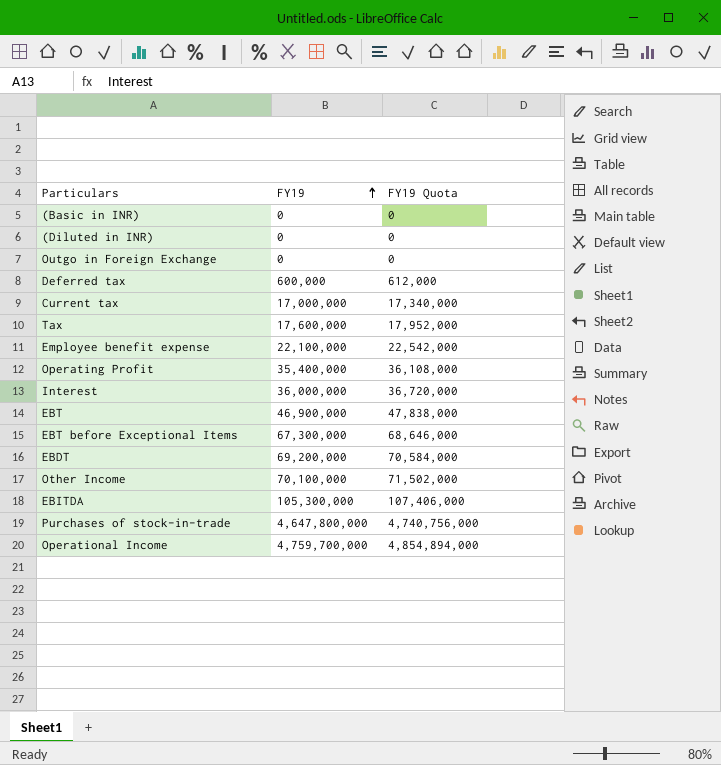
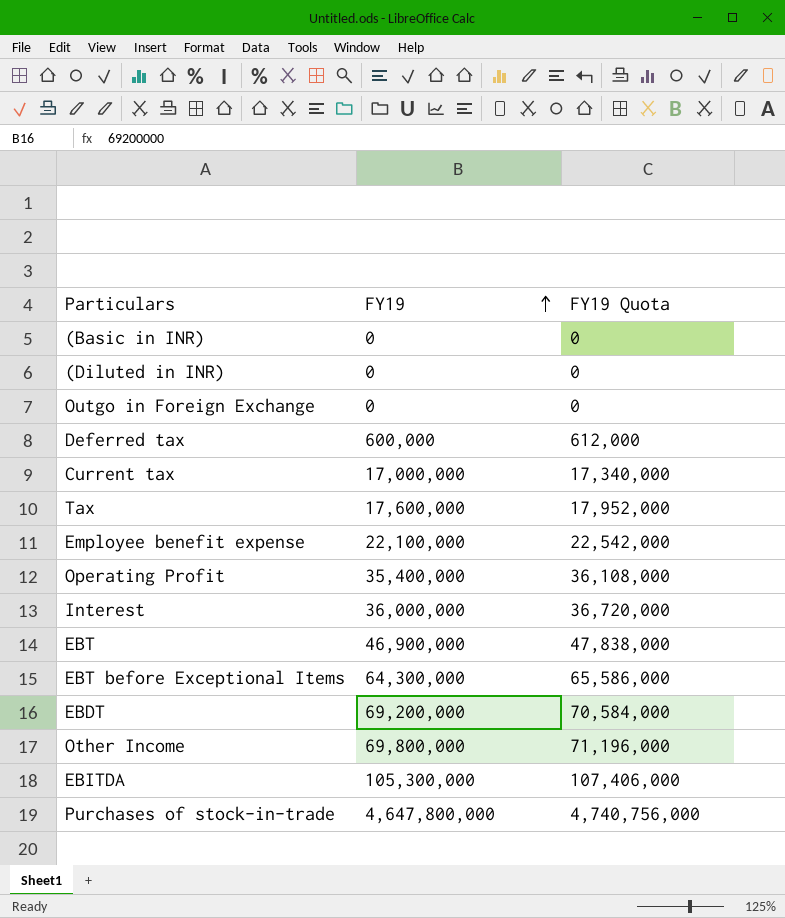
row Operational Income: 4,759,700,000 | 4,854,894,000 -> none
EBT before Exceptional Items | FY19: 67,300,000 -> 64,300,000
EBT before Exceptional Items | FY19 Quota: 68,646,000 -> 65,586,000
Other Income | FY19: 70,100,000 -> 69,800,000
Other Income | FY19 Quota: 71,502,000 -> 71,196,000

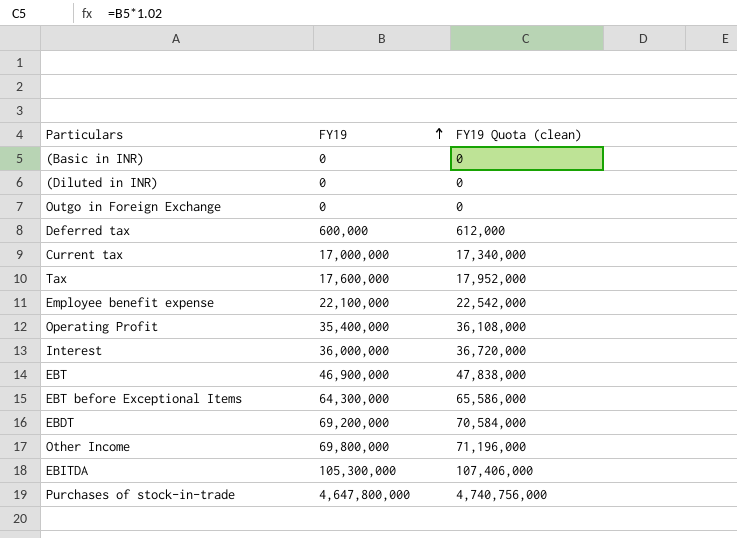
column name: FY19 Quota -> FY19 Quota (clean)

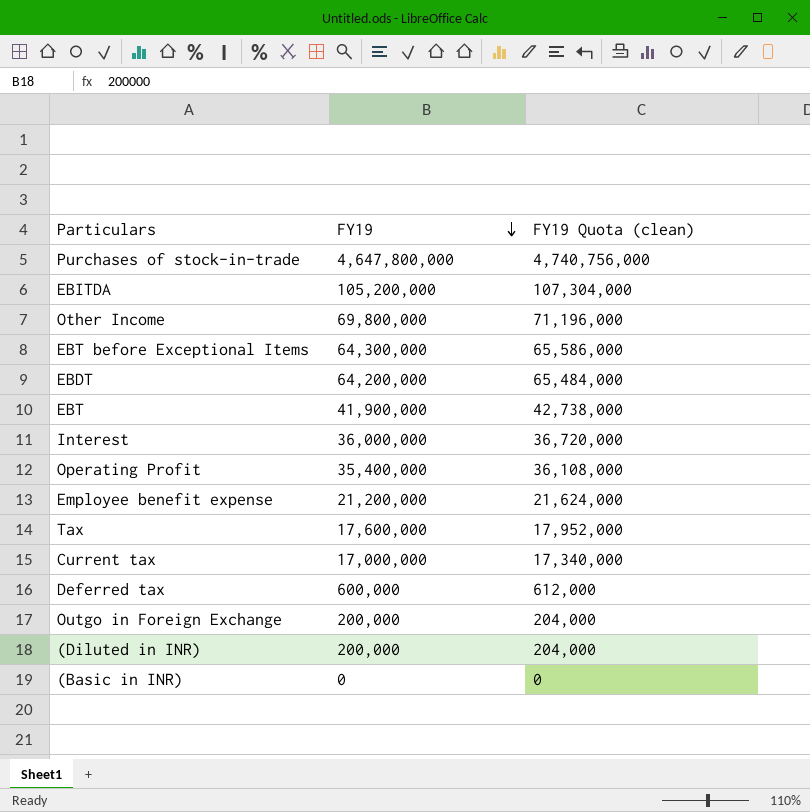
row order: FY19 ascending -> FY19 descending
EBITDA | FY19: 105,300,000 -> 105,200,000
EBITDA | FY19 Quota (clean): 107,406,000 -> 107,304,000
EBDT | FY19: 69,200,000 -> 64,200,000
EBDT | FY19 Quota (clean): 70,584,000 -> 65,484,000
EBT | FY19: 46,900,000 -> 41,900,000
EBT | FY19 Quota (clean): 47,838,000 -> 42,738,000
Employee benefit expense | FY19: 22,100,000 -> 21,200,000
Employee benefit expense | FY19 Quota (clean): 22,542,000 -> 21,624,000
Outgo in Foreign Exchange | FY19: 0 -> 200,000
Outgo in Foreign Exchange | FY19 Quota (clean): 0 -> 204,000
(Diluted in INR) | FY19: 0 -> 200,000
(Diluted in INR) | FY19 Quota (clean): 0 -> 204,000

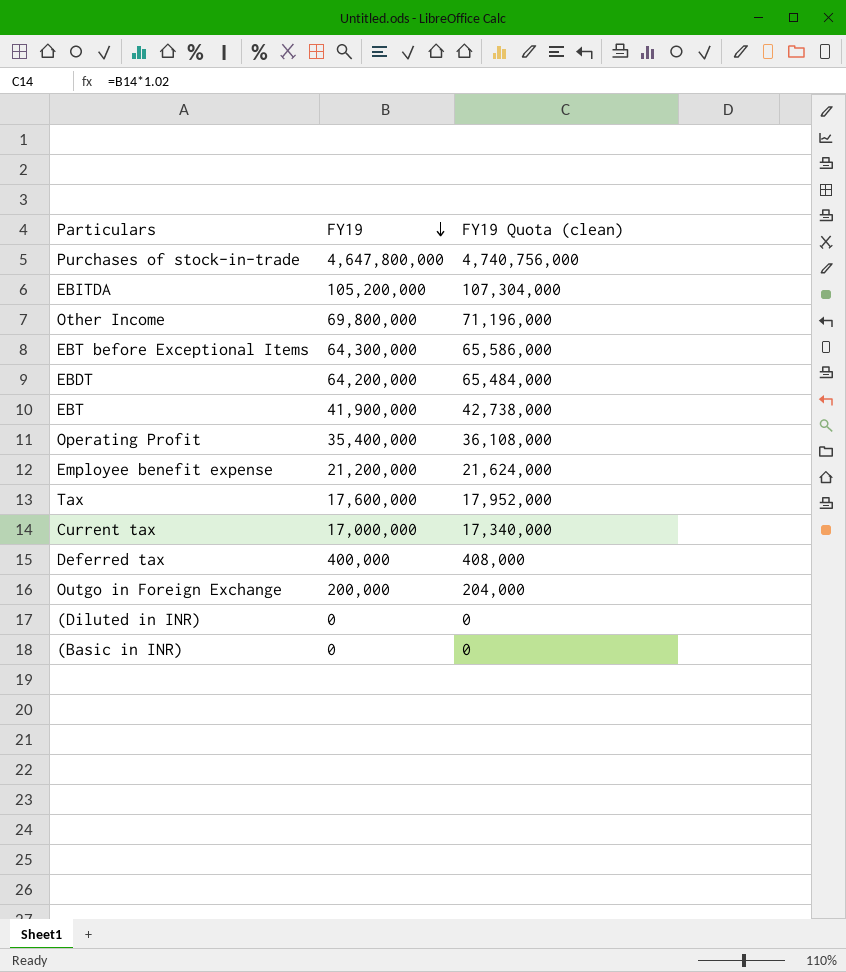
row Interest: 36,000,000 | 36,720,000 -> none
Deferred tax | FY19: 600,000 -> 400,000
Deferred tax | FY19 Quota (clean): 612,000 -> 408,000
(Diluted in INR) | FY19: 200,000 -> 0
(Diluted in INR) | FY19 Quota (clean): 204,000 -> 0

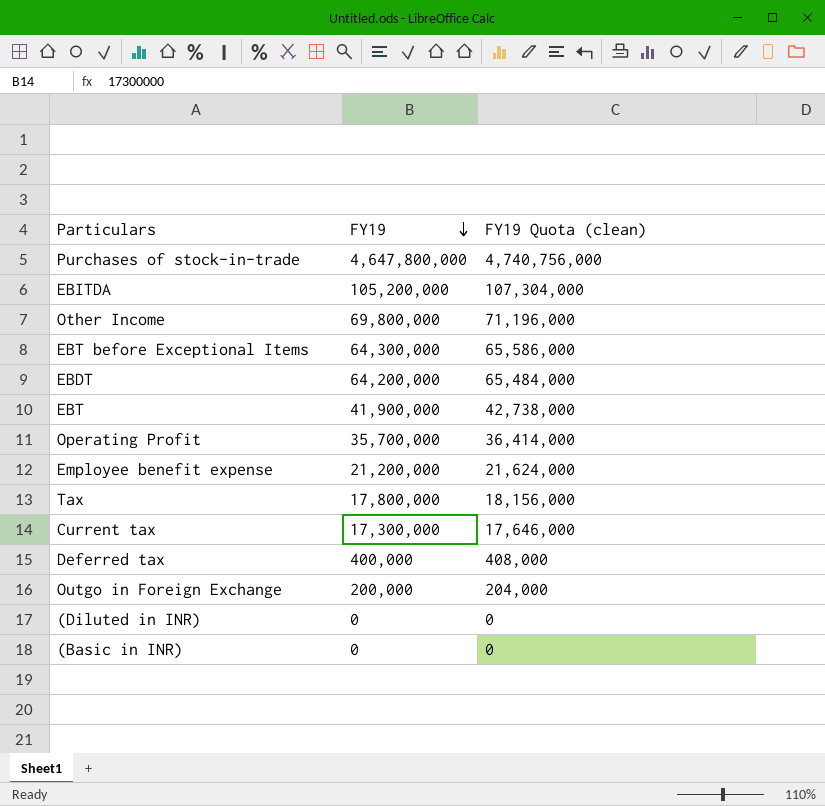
Operating Profit | FY19: 35,400,000 -> 35,700,000
Operating Profit | FY19 Quota (clean): 36,108,000 -> 36,414,000
Tax | FY19: 17,600,000 -> 17,800,000
Tax | FY19 Quota (clean): 17,952,000 -> 18,156,000
Current tax | FY19: 17,000,000 -> 17,300,000
Current tax | FY19 Quota (clean): 17,340,000 -> 17,646,000

